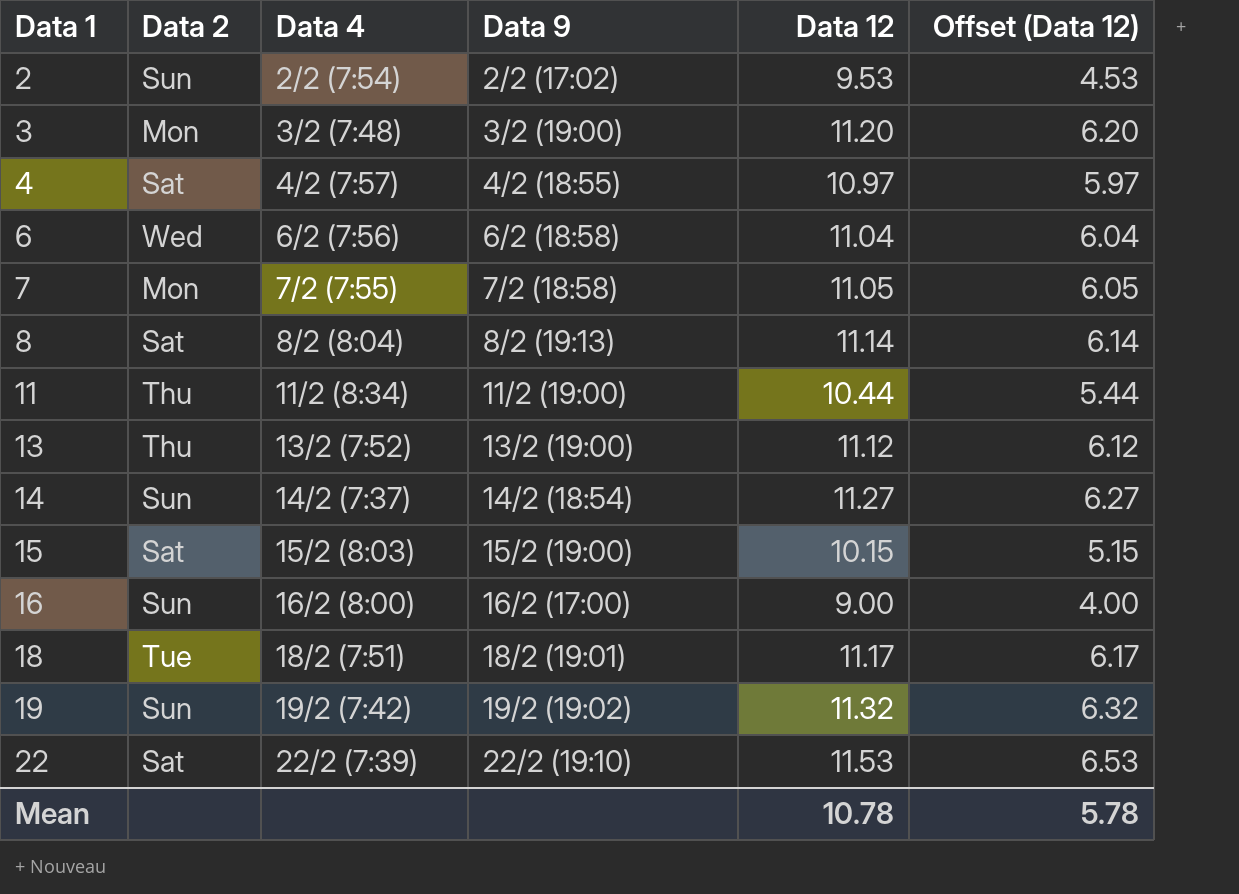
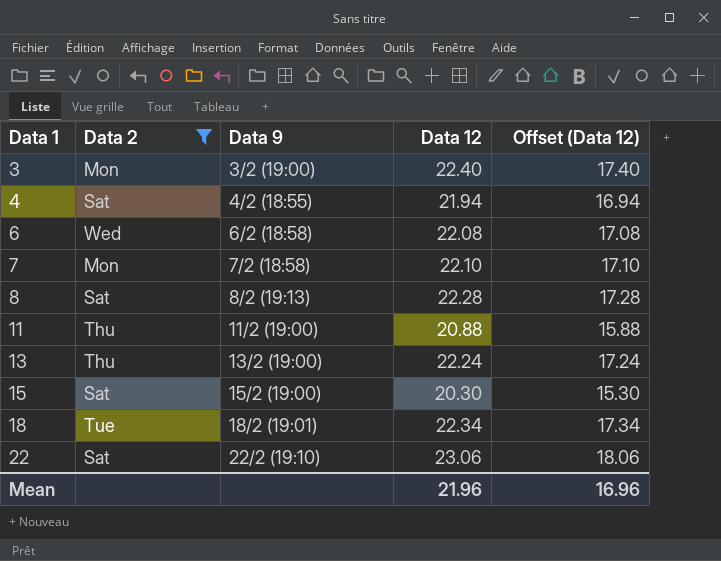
filter: none -> Data 2 != Sun
column Data 4 | position: 3 -> none
3 | Data 12: 11.20 -> 22.40
3 | Offset (Data 12): 6.20 -> 17.40
4 | Data 12: 10.97 -> 21.94
4 | Offset (Data 12): 5.97 -> 16.94
6 | Data 12: 11.04 -> 22.08
6 | Offset (Data 12): 6.04 -> 17.08
7 | Data 12: 11.05 -> 22.10
7 | Offset (Data 12): 6.05 -> 17.10
8 | Data 12: 11.14 -> 22.28
8 | Offset (Data 12): 6.14 -> 17.28
11 | Data 12: 10.44 -> 20.88
11 | Offset (Data 12): 5.44 -> 15.88
13 | Data 12: 11.12 -> 22.24
13 | Offset (Data 12): 6.12 -> 17.24
15 | Data 12: 10.15 -> 20.30
15 | Offset (Data 12): 5.15 -> 15.30
18 | Data 12: 11.17 -> 22.34
18 | Offset (Data 12): 6.17 -> 17.34
22 | Data 12: 11.53 -> 23.06
22 | Offset (Data 12): 6.53 -> 18.06
Mean | Data 12: 10.78 -> 21.96
Mean | Offset (Data 12): 5.78 -> 16.96

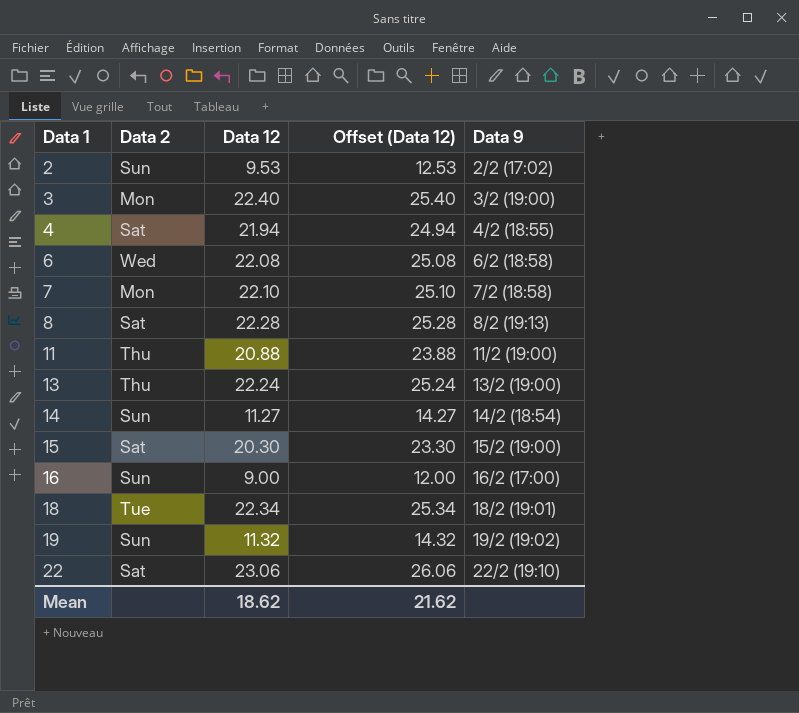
filter: Data 2 != Sun -> none
column Offset (Data 12) | formula: [Data 12] - 5 -> [Data 12] + 3
column Data 9 | position: 3 -> 5
Mean | Data 12: 21.96 -> 18.62
Mean | Offset (Data 12): 16.96 -> 21.62

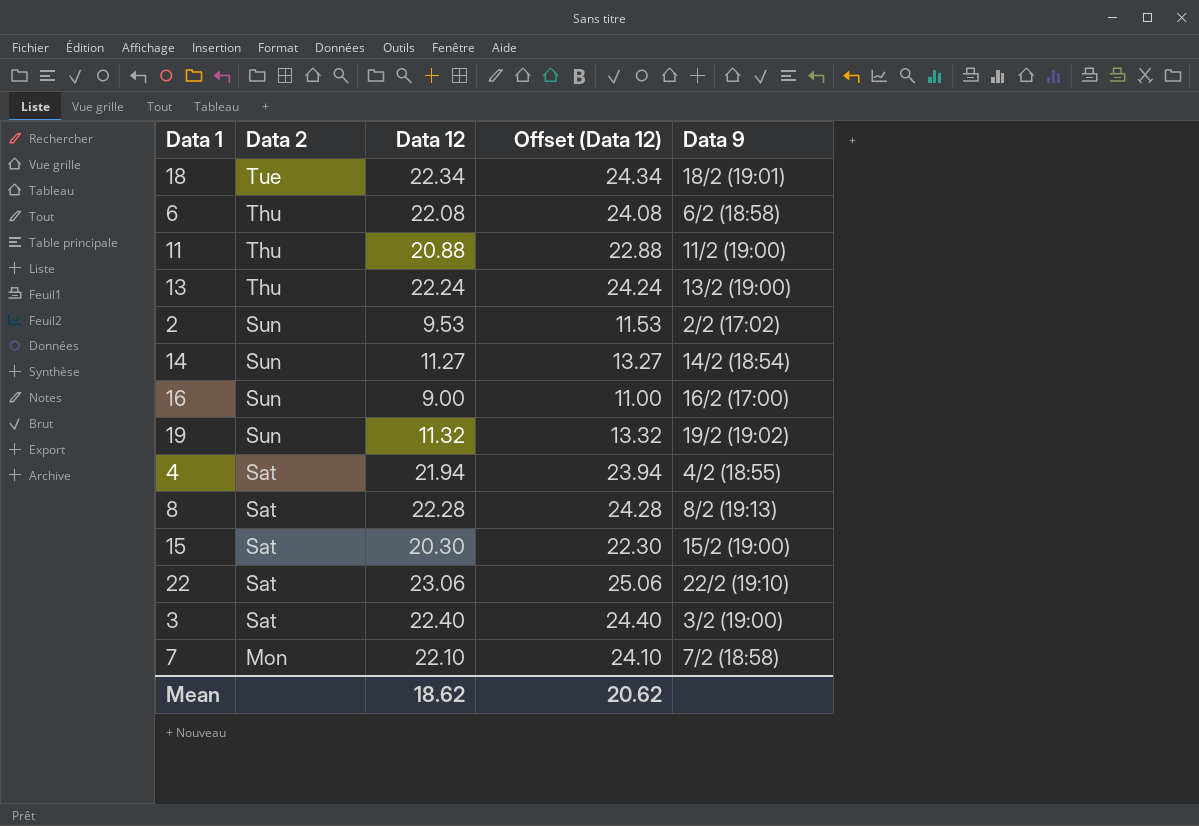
row order: Data 1 ascending -> Data 2 descending
column Offset (Data 12) | formula: [Data 12] + 3 -> [Data 12] + 2
6 | Data 2: Wed -> Thu
3 | Data 2: Mon -> Sat
Mean | Offset (Data 12): 21.62 -> 20.62

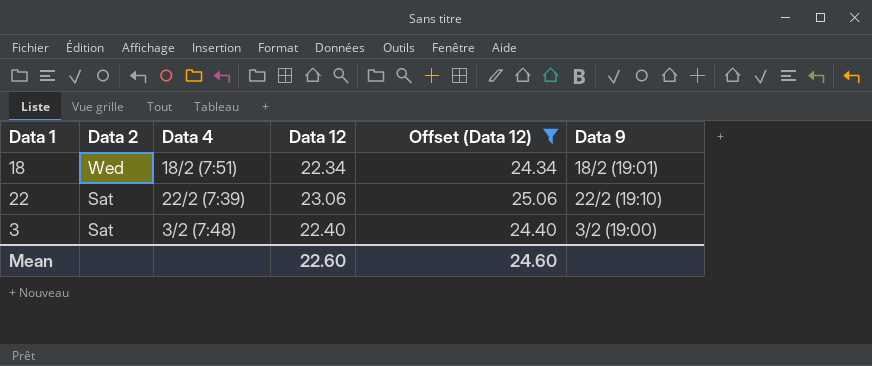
filter: none -> Offset (Data 12) >= 24.34
column Data 4 | position: none -> 3
18 | Data 2: Tue -> Wed
Mean | Data 12: 18.62 -> 22.60
Mean | Offset (Data 12): 20.62 -> 24.60

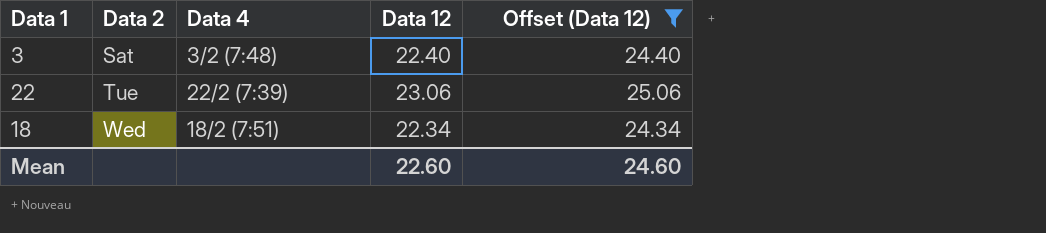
row order: Data 2 descending -> Data 2 ascending
column Data 9 | position: 6 -> none
22 | Data 2: Sat -> Tue

